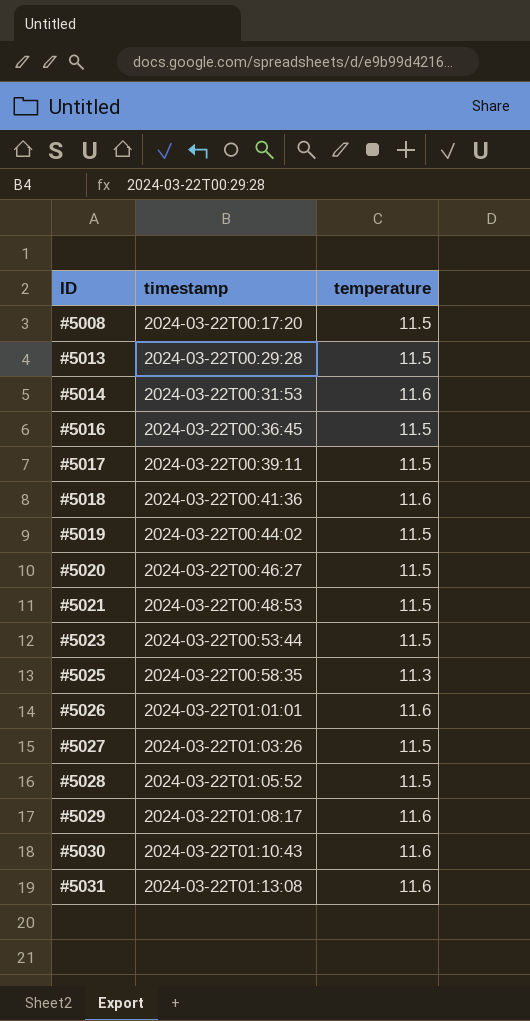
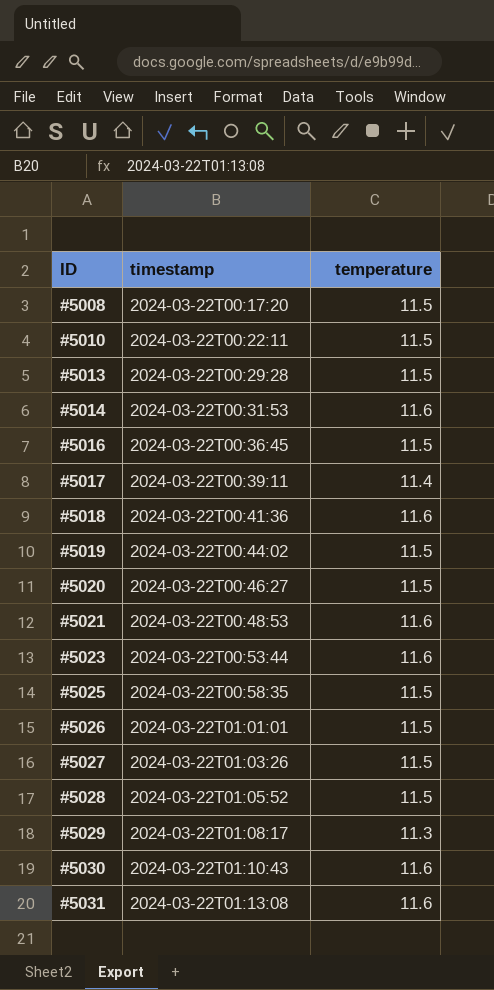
row #5010: none -> 2024-03-22T00:22:11 | 11.5
#5017 | temperature: 11.5 -> 11.4
#5021 | temperature: 11.5 -> 11.6
#5023 | temperature: 11.5 -> 11.6
#5025 | temperature: 11.3 -> 11.5
#5026 | temperature: 11.6 -> 11.5
#5029 | temperature: 11.6 -> 11.3

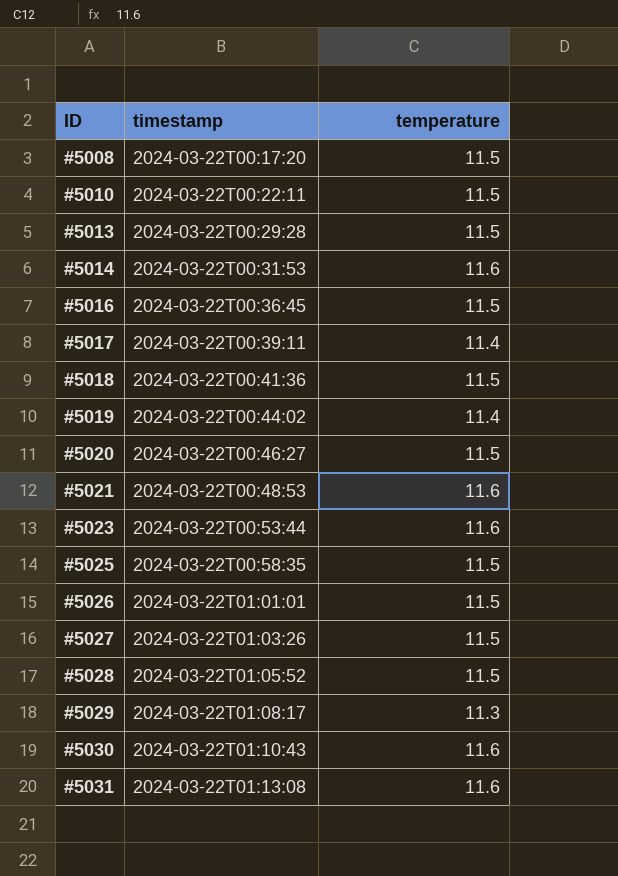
#5018 | temperature: 11.6 -> 11.5
#5019 | temperature: 11.5 -> 11.4

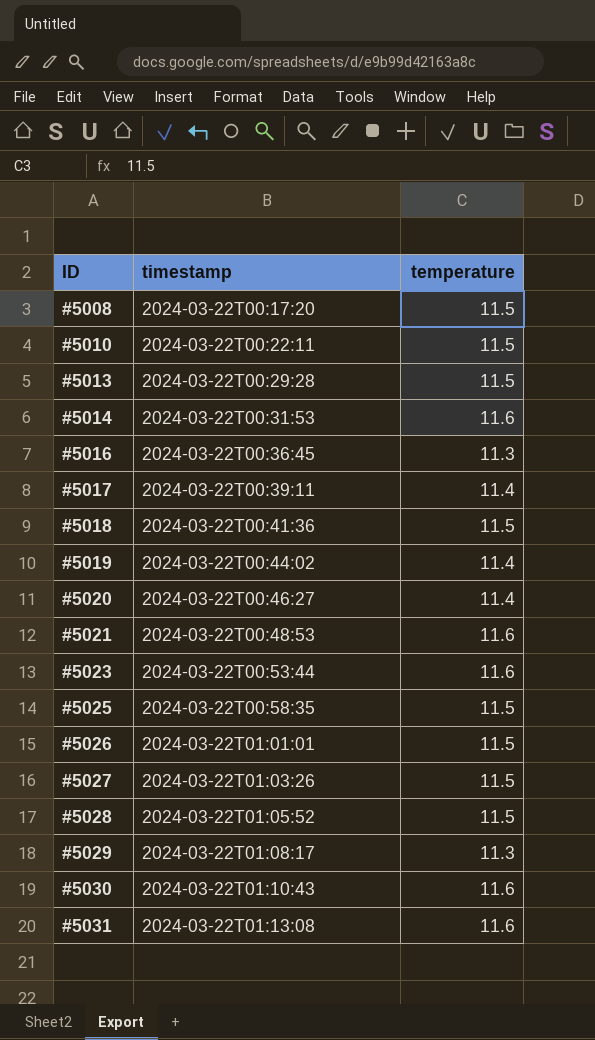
#5016 | temperature: 11.5 -> 11.3
#5020 | temperature: 11.5 -> 11.4

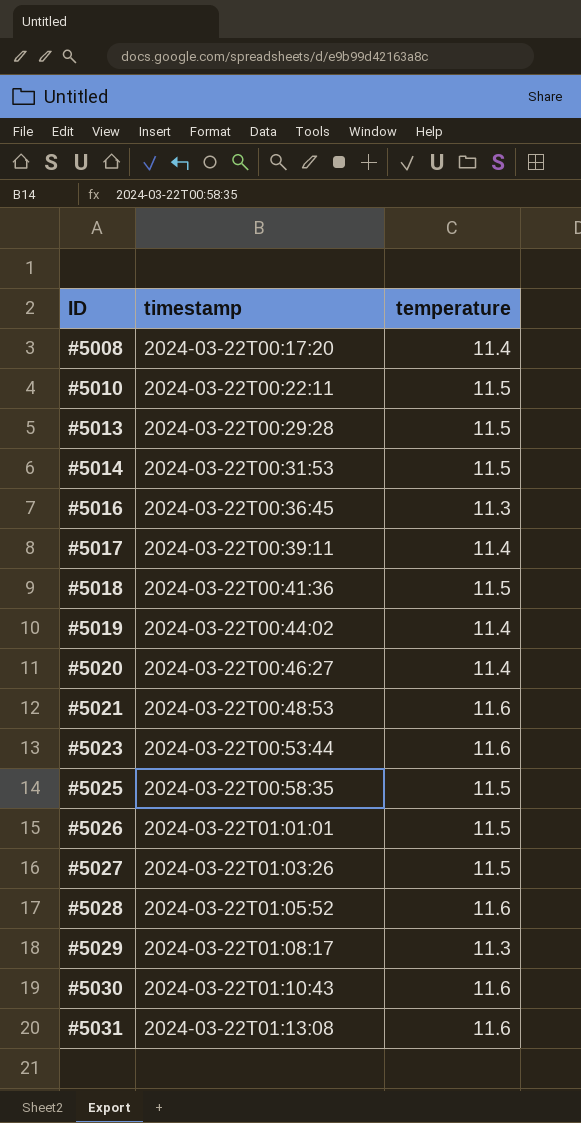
#5008 | temperature: 11.5 -> 11.4
#5014 | temperature: 11.6 -> 11.5
#5028 | temperature: 11.5 -> 11.6

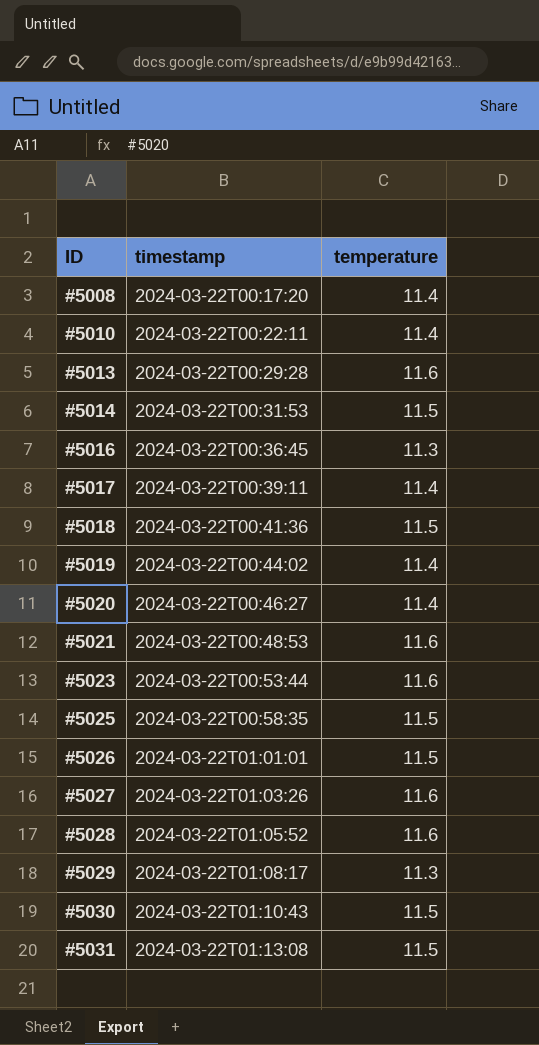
#5010 | temperature: 11.5 -> 11.4
#5013 | temperature: 11.5 -> 11.6
#5027 | temperature: 11.5 -> 11.6
#5030 | temperature: 11.6 -> 11.5
#5031 | temperature: 11.6 -> 11.5

